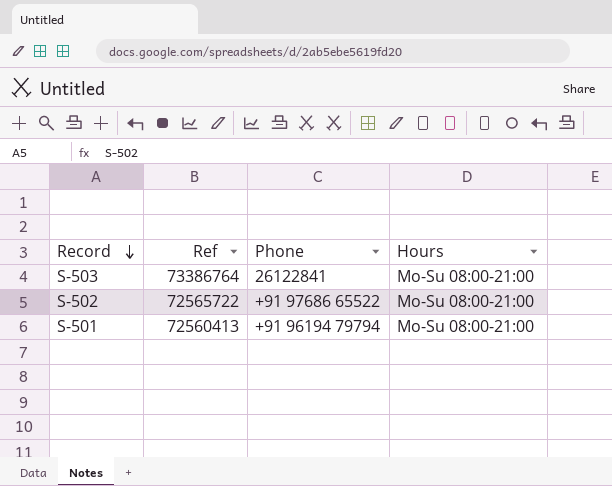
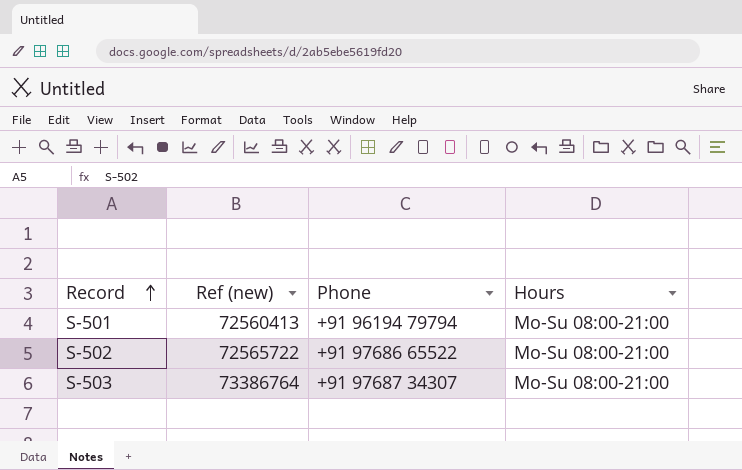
row order: Record descending -> Record ascending
column name: Ref -> Ref (new)
S-503 | Phone: 26122841 -> +91 97687 34307

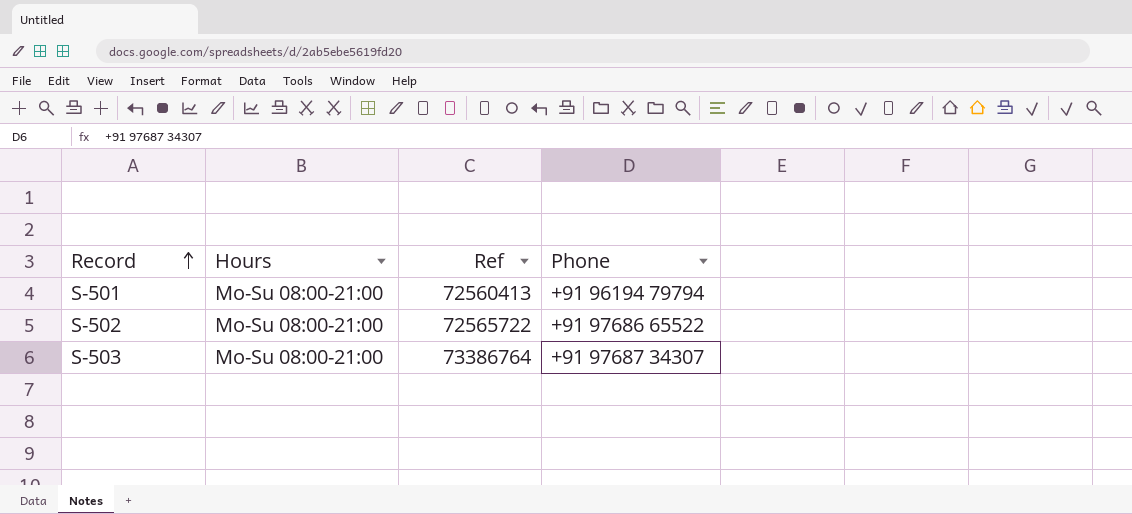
column Hours | position: 4 -> 2
column name: Ref (new) -> Ref

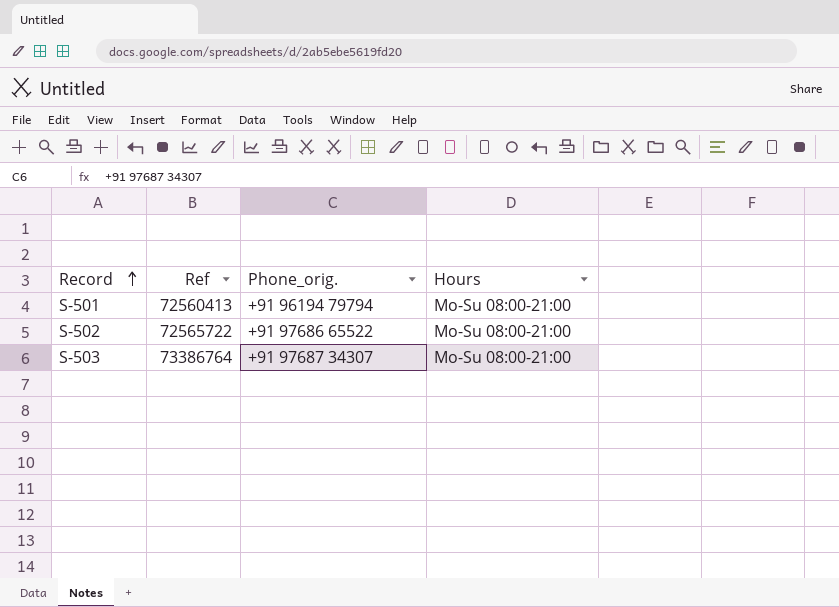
column name: Phone -> Phone_orig.
column Hours | position: 2 -> 4

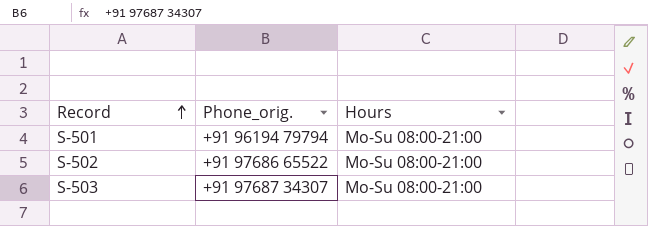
column Ref | position: 2 -> none

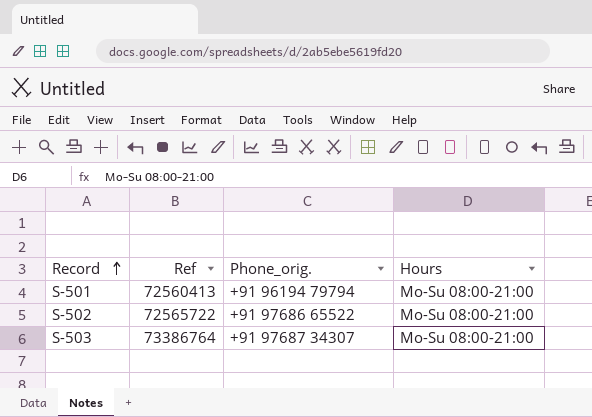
column Ref | position: none -> 2

